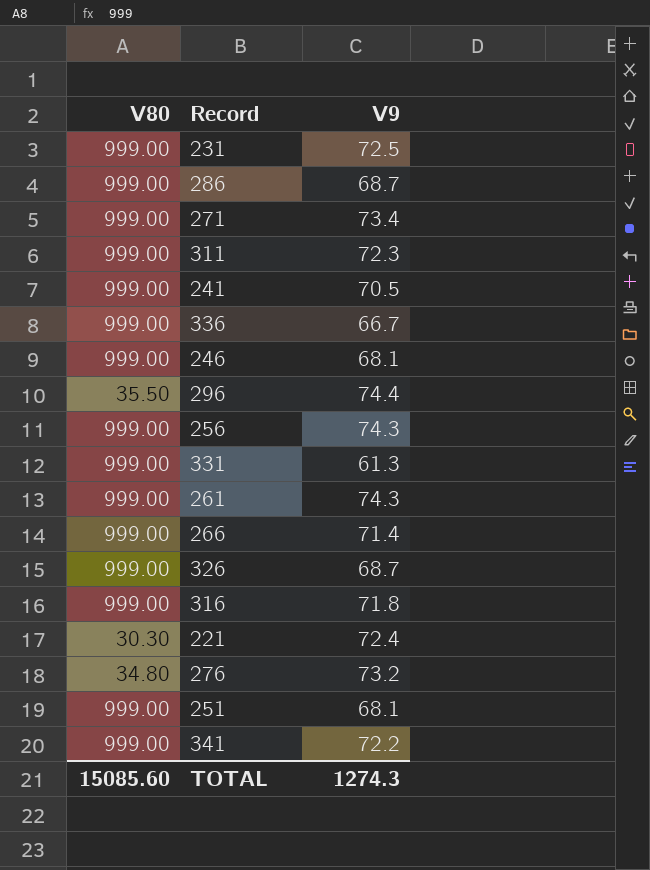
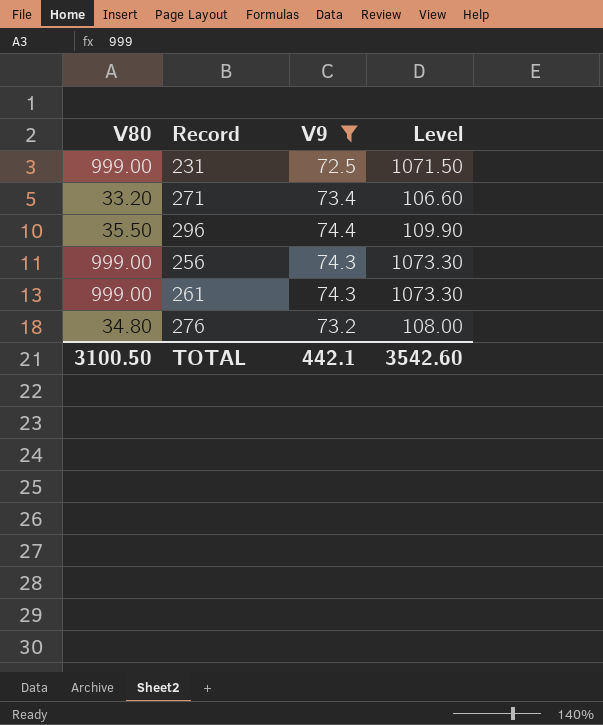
filter: none -> V9 >= 72.5
column Level | formula: none -> [V80] + [V9]
271 | V80: 999.00 -> 33.20
TOTAL | V80: 15085.60 -> 3100.50
TOTAL | V9: 1274.3 -> 442.1

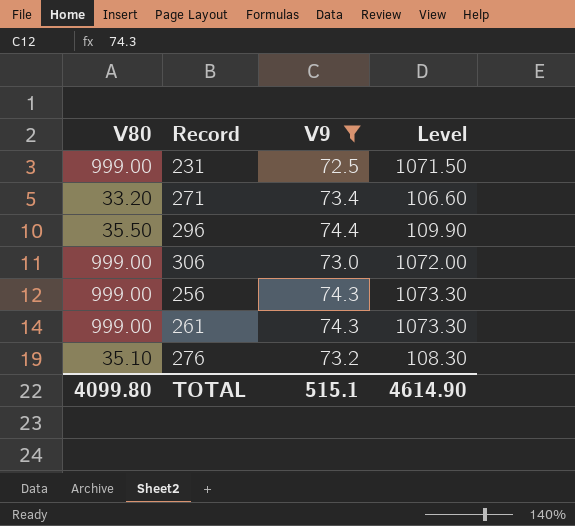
row 306: none -> 999.00 | 73.0 | 1072.00
276 | V80: 34.80 -> 35.10
276 | Level: 108.00 -> 108.30
TOTAL | V80: 3100.50 -> 4099.80
TOTAL | V9: 442.1 -> 515.1
TOTAL | Level: 3542.60 -> 4614.90

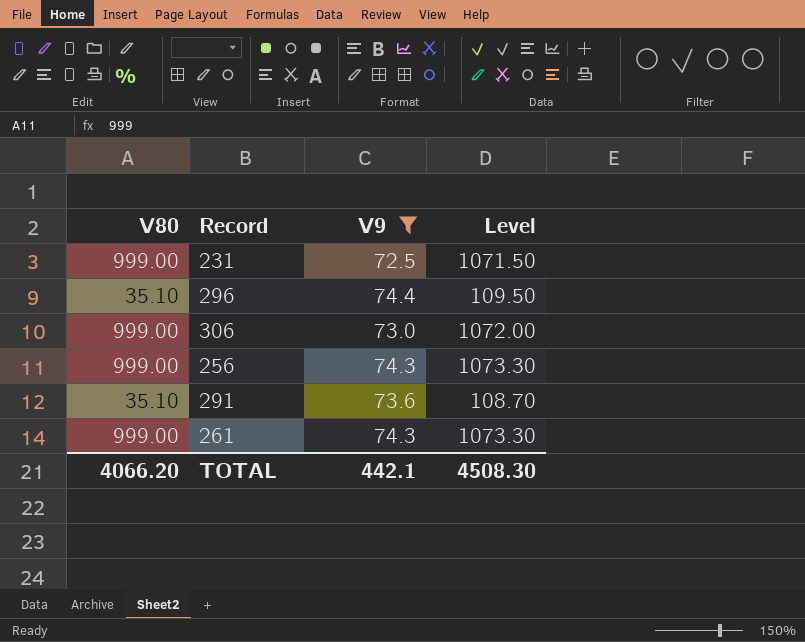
row 271: 33.20 | 73.4 | 106.60 -> none
row 276: 35.10 | 73.2 | 108.30 -> none
296 | V80: 35.50 -> 35.10
296 | Level: 109.90 -> 109.50
row 291: none -> 35.10 | 73.6 | 108.70
TOTAL | V80: 4099.80 -> 4066.20
TOTAL | V9: 515.1 -> 442.1
TOTAL | Level: 4614.90 -> 4508.30

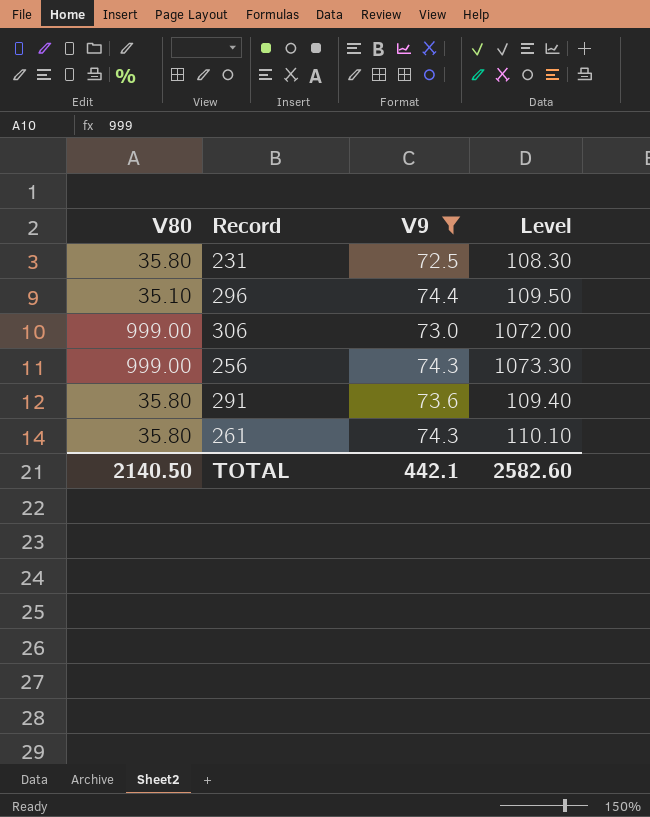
231 | V80: 999.00 -> 35.80
231 | Level: 1071.50 -> 108.30
291 | V80: 35.10 -> 35.80
291 | Level: 108.70 -> 109.40
261 | V80: 999.00 -> 35.80
261 | Level: 1073.30 -> 110.10
TOTAL | V80: 4066.20 -> 2140.50
TOTAL | Level: 4508.30 -> 2582.60

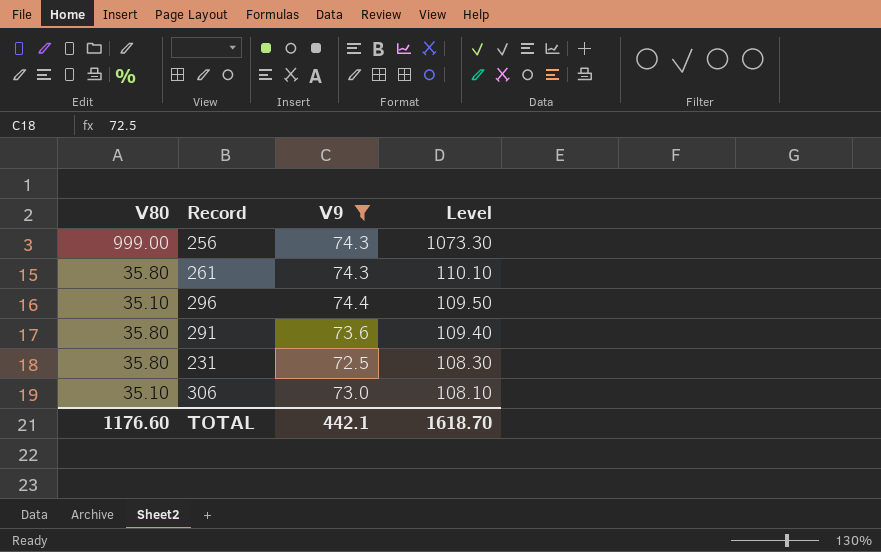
row order: none -> Level descending
306 | V80: 999.00 -> 35.10
306 | Level: 1072.00 -> 108.10
TOTAL | V80: 2140.50 -> 1176.60
TOTAL | Level: 2582.60 -> 1618.70

